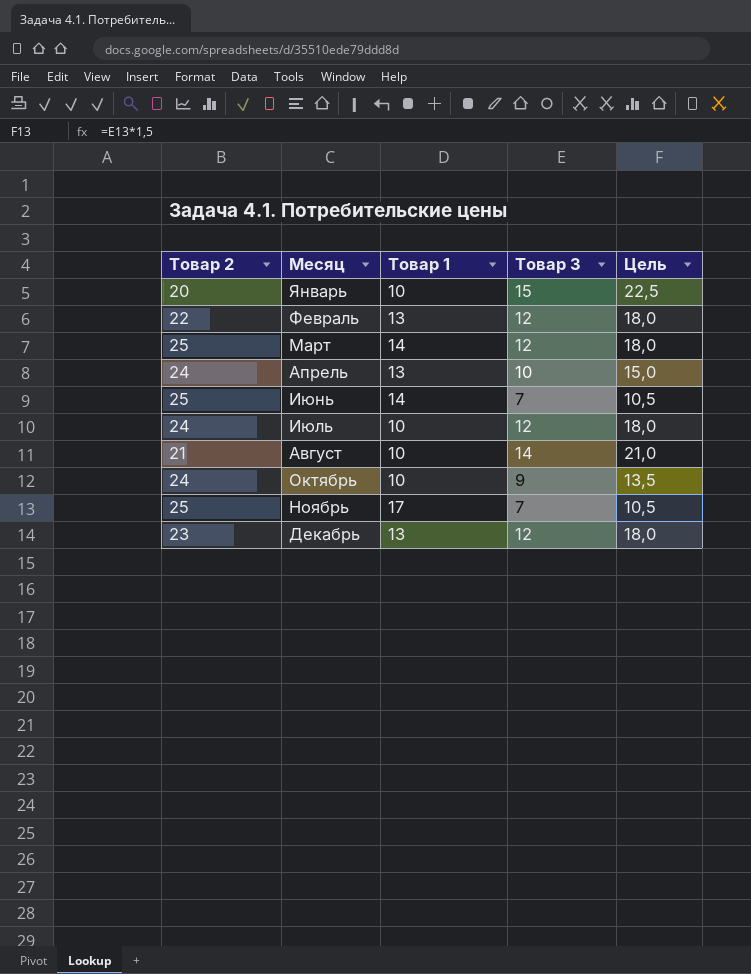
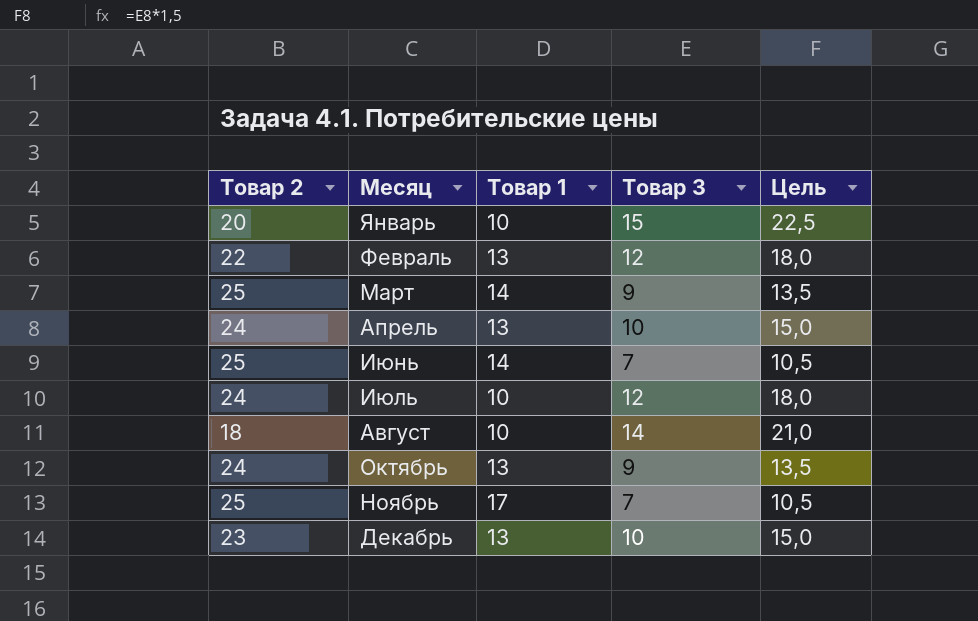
Март | Товар 3: 12 -> 9
Март | Цель: 18,0 -> 13,5
Август | Товар 2: 21 -> 18
Октябрь | Товар 1: 10 -> 13
Декабрь | Товар 3: 12 -> 10
Декабрь | Цель: 18,0 -> 15,0

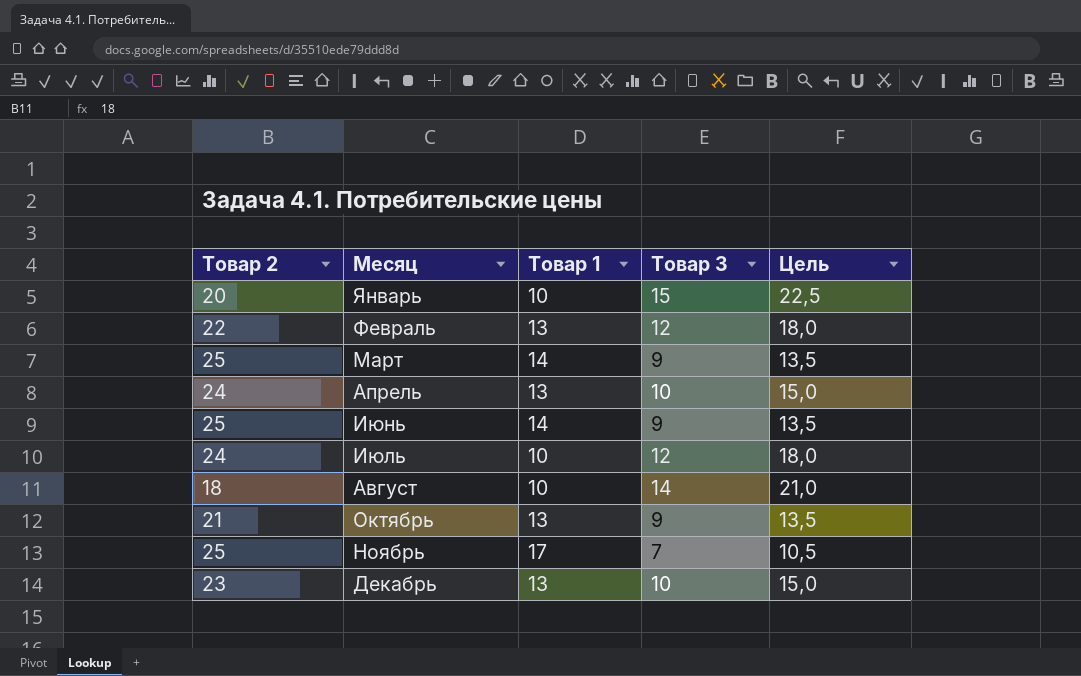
Июнь | Товар 3: 7 -> 9
Июнь | Цель: 10,5 -> 13,5
Октябрь | Товар 2: 24 -> 21

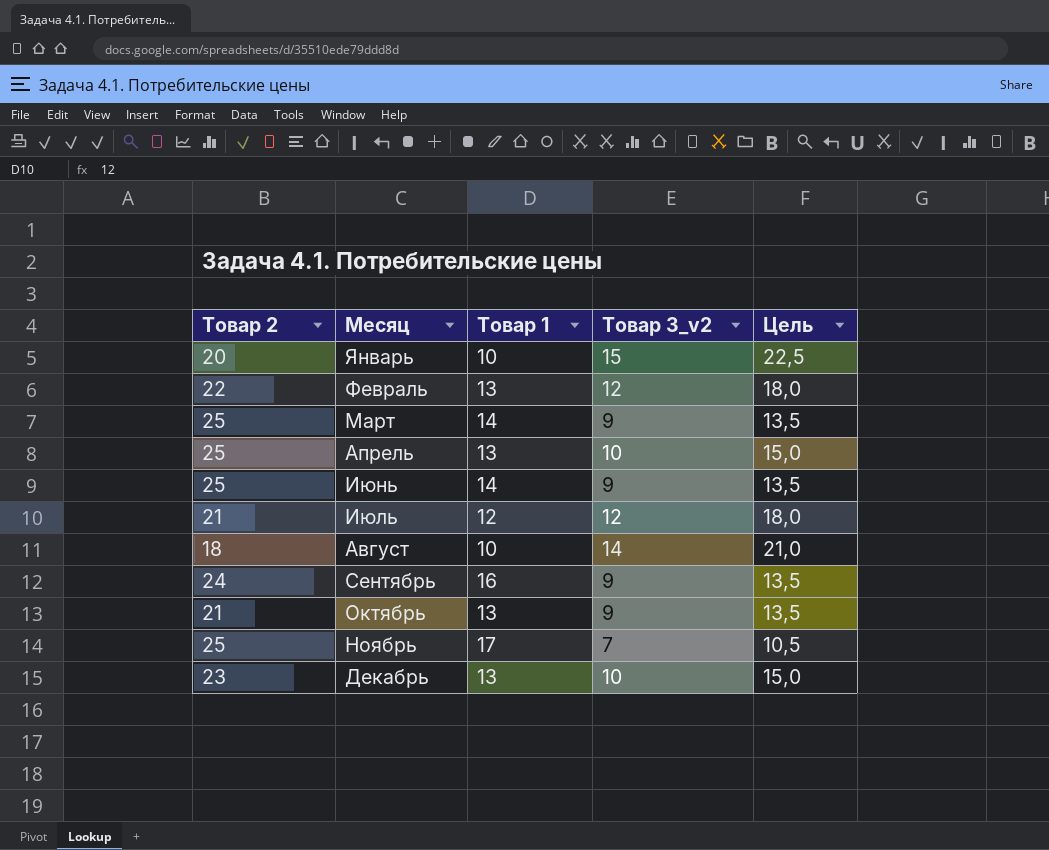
column name: Товар 3 -> Товар 3_v2
Апрель | Товар 2: 24 -> 25
Июль | Товар 2: 24 -> 21
Июль | Товар 1: 10 -> 12
row Сентябрь: none -> 24 | 16 | 9 | 13,5

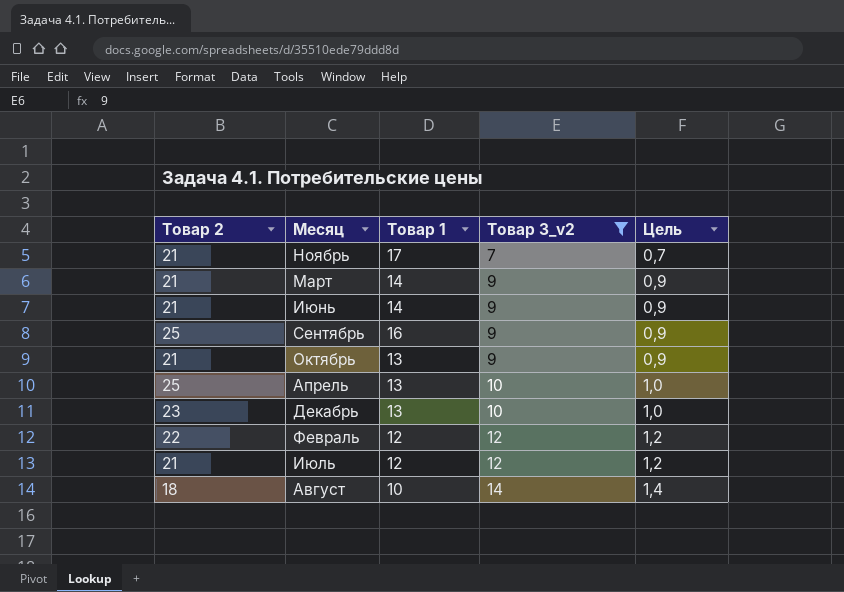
filter: none -> Товар 3_v2 != 15
row order: Месяц ascending -> Товар 3_v2 ascending
column Цель | formula: [Товар 3_v2] * 1,5 -> [Товар 3_v2] * 0,1
Ноябрь | Товар 2: 25 -> 21
Март | Товар 2: 25 -> 21
Июнь | Товар 2: 25 -> 21
Сентябрь | Товар 2: 24 -> 25
Февраль | Товар 1: 13 -> 12

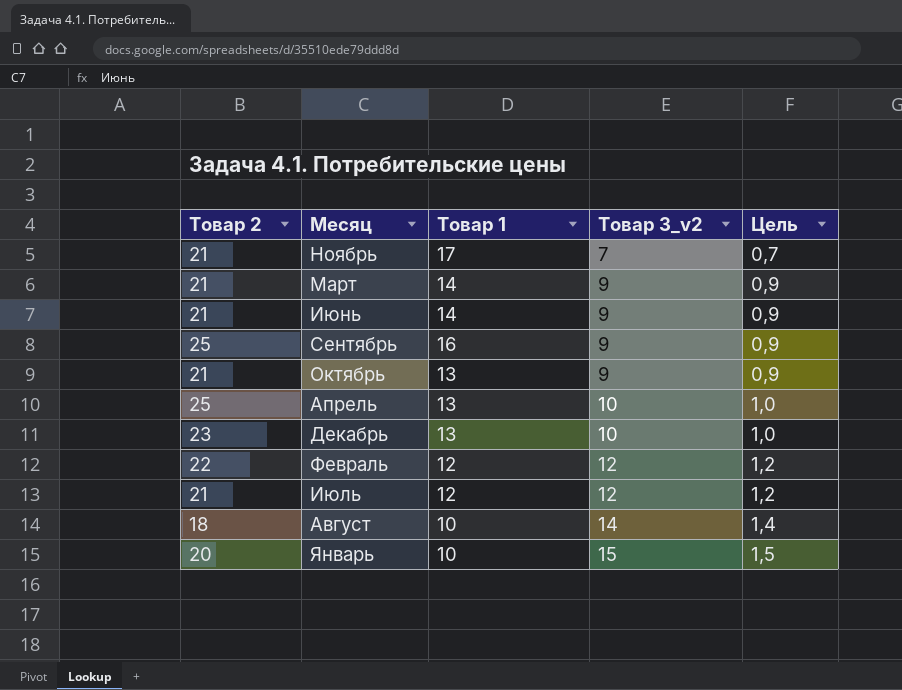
filter: Товар 3_v2 != 15 -> none

